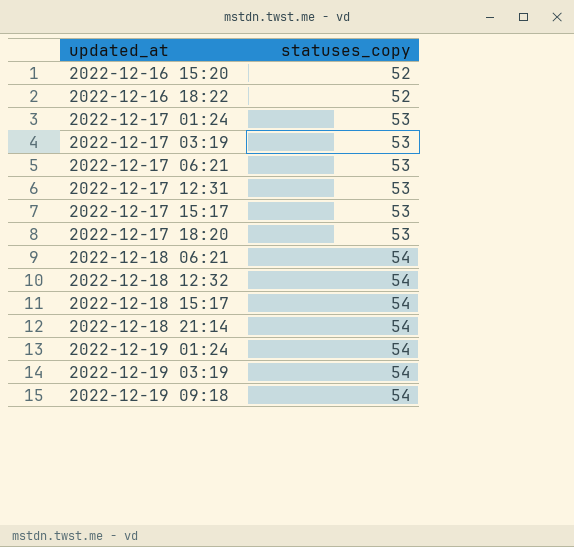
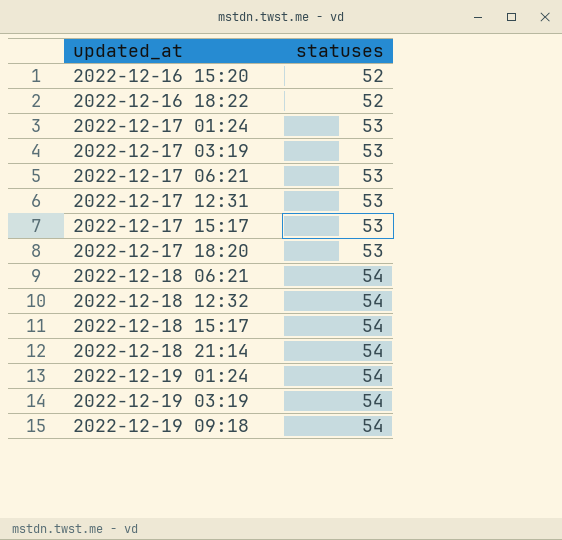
column name: statuses_copy -> statuses

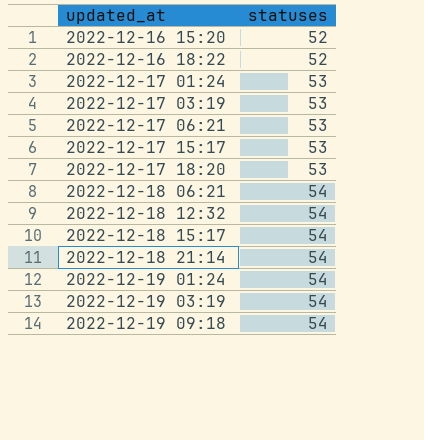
row 2022-12-17 12:31: 53 -> none

